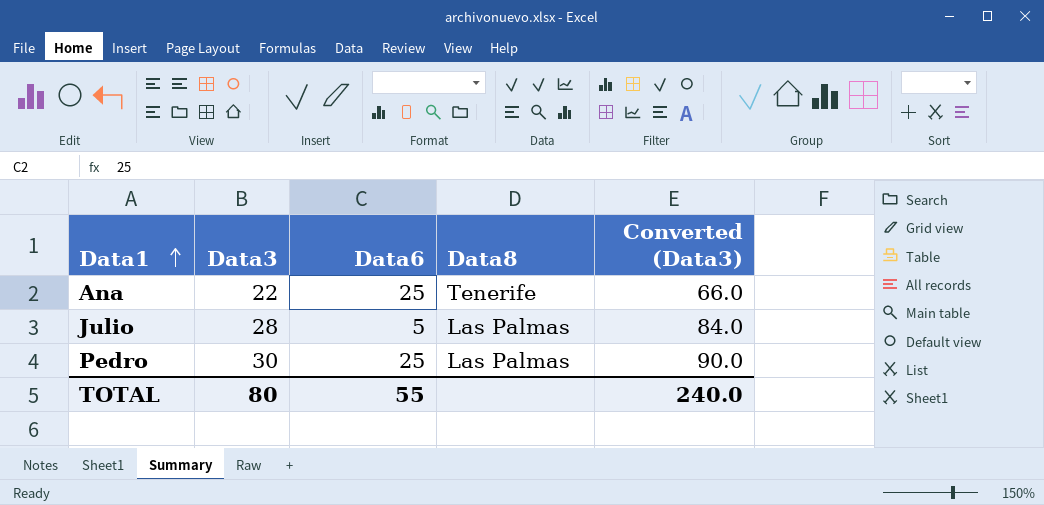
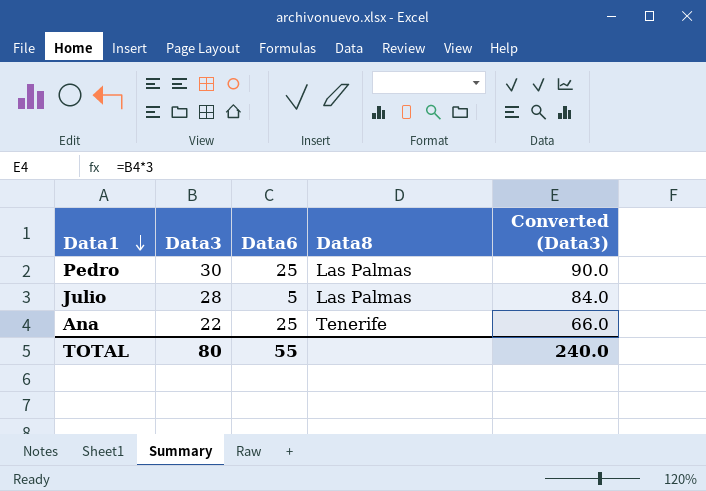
row order: Data1 ascending -> Data1 descending

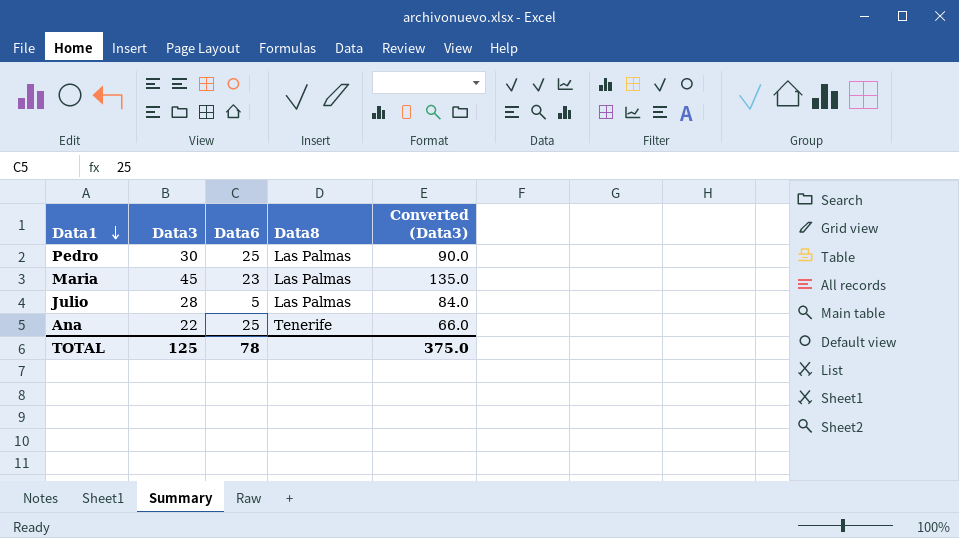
row Maria: none -> 45 | 23 | Las Palmas | 135.0
TOTAL | Data3: 80 -> 125
TOTAL | Data6: 55 -> 78
TOTAL | Converted (Data3): 240.0 -> 375.0

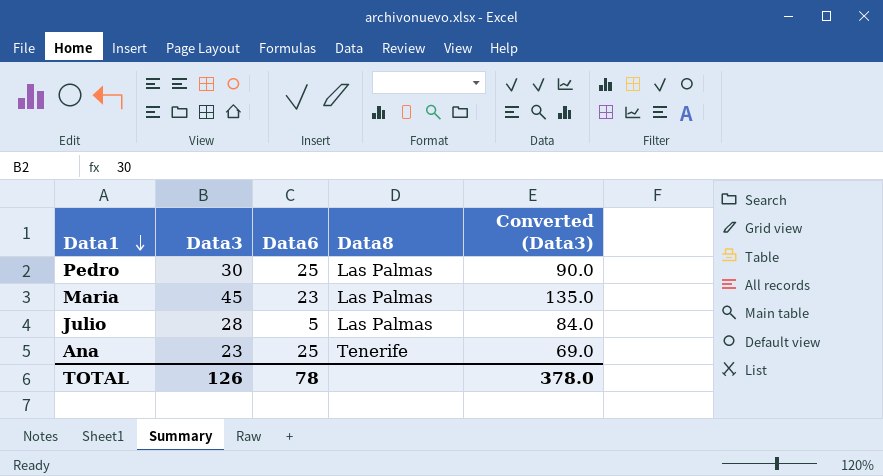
Ana | Data3: 22 -> 23
Ana | Converted (Data3): 66.0 -> 69.0
TOTAL | Data3: 125 -> 126
TOTAL | Converted (Data3): 375.0 -> 378.0

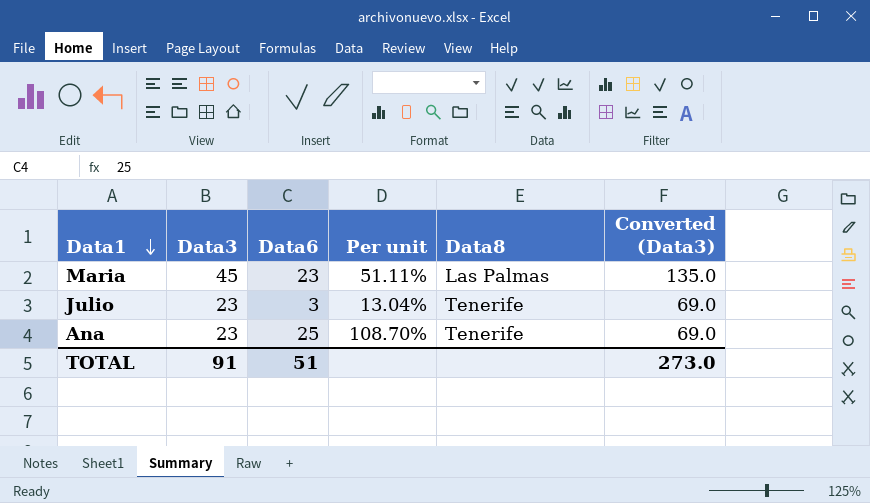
column Per unit | formula: none -> [Data6] / [Data3]
row Pedro: 30 | 25 | Las Palmas | 90.0 -> none
Julio | Data3: 28 -> 23
Julio | Data6: 5 -> 3
Julio | Data8: Las Palmas -> Tenerife
Julio | Converted (Data3): 84.0 -> 69.0
TOTAL | Data3: 126 -> 91
TOTAL | Data6: 78 -> 51
TOTAL | Converted (Data3): 378.0 -> 273.0

